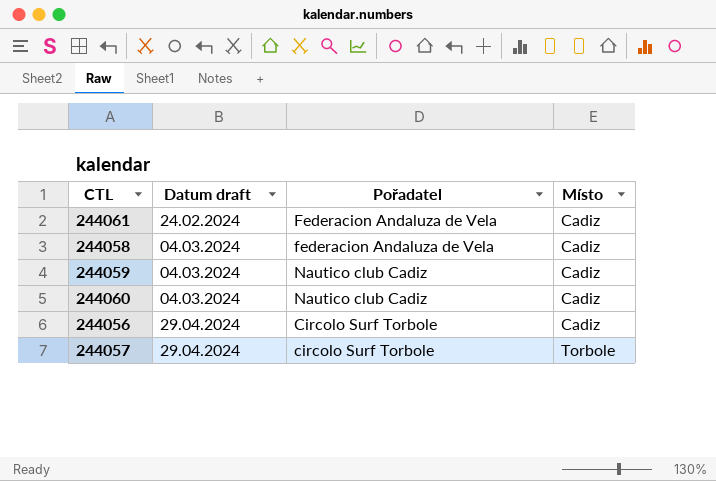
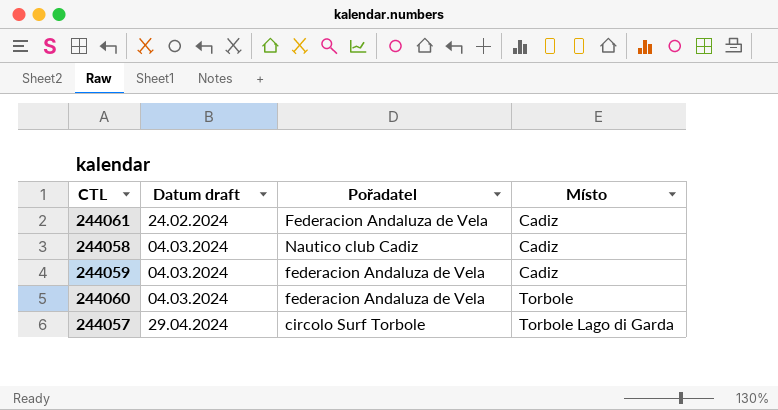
row 244056: 29.04.2024 | Circolo Surf Torbole | Cadiz -> none
244058 | Pořadatel: federacion Andaluza de Vela -> Nautico club Cadiz
244059 | Pořadatel: Nautico club Cadiz -> federacion Andaluza de Vela
244060 | Pořadatel: Nautico club Cadiz -> federacion Andaluza de Vela
244060 | Místo: Cadiz -> Torbole
244057 | Místo: Torbole -> Torbole Lago di Garda

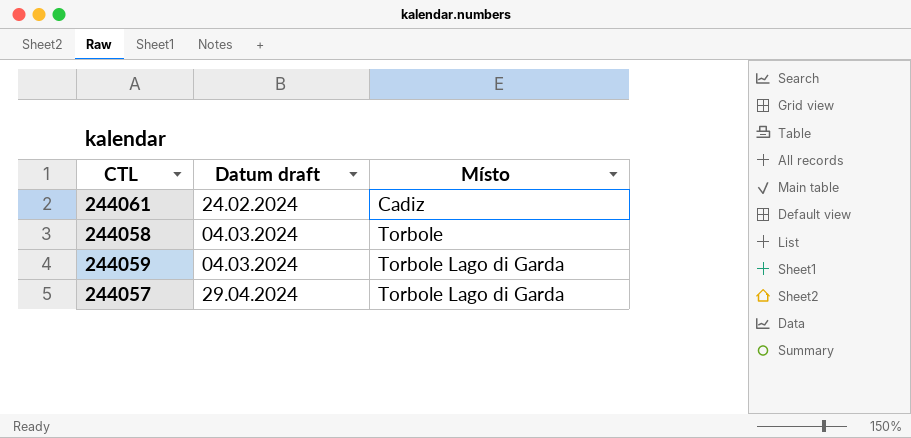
column Pořadatel | position: 3 -> none
row 244060: 04.03.2024 | federacion Andaluza de Vela | Torbole -> none
244058 | Místo: Cadiz -> Torbole
244059 | Místo: Cadiz -> Torbole Lago di Garda

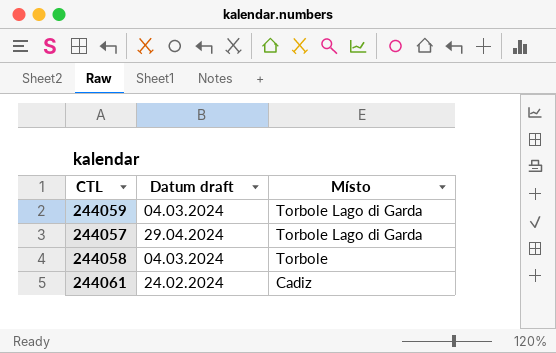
row order: Datum draft ascending -> Místo descending

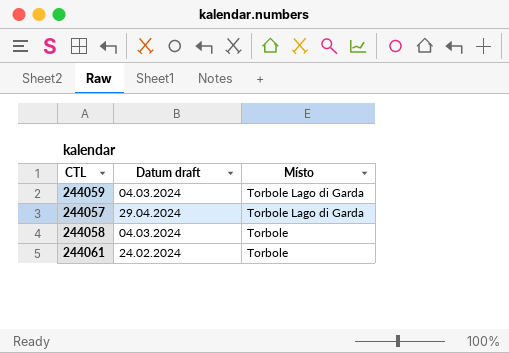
244061 | Místo: Cadiz -> Torbole

